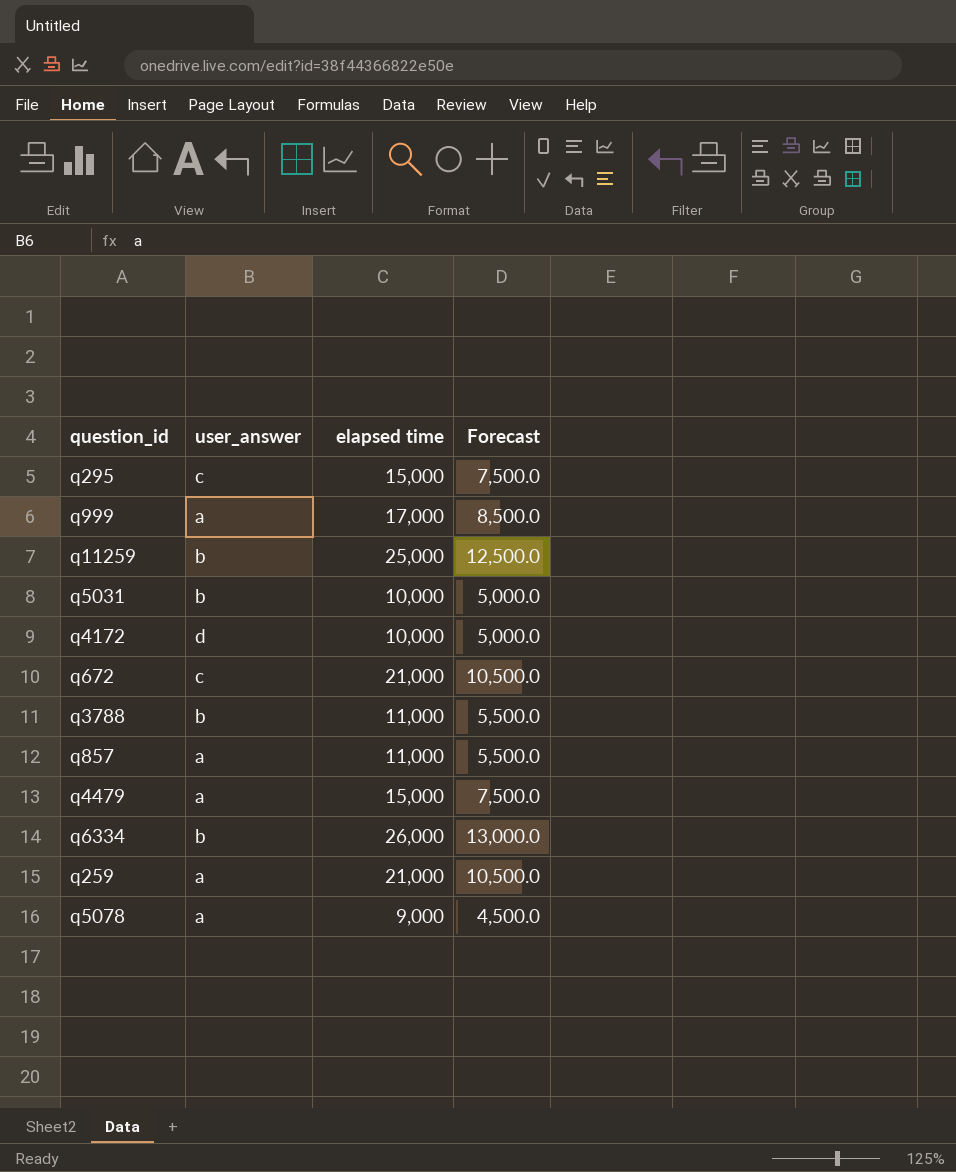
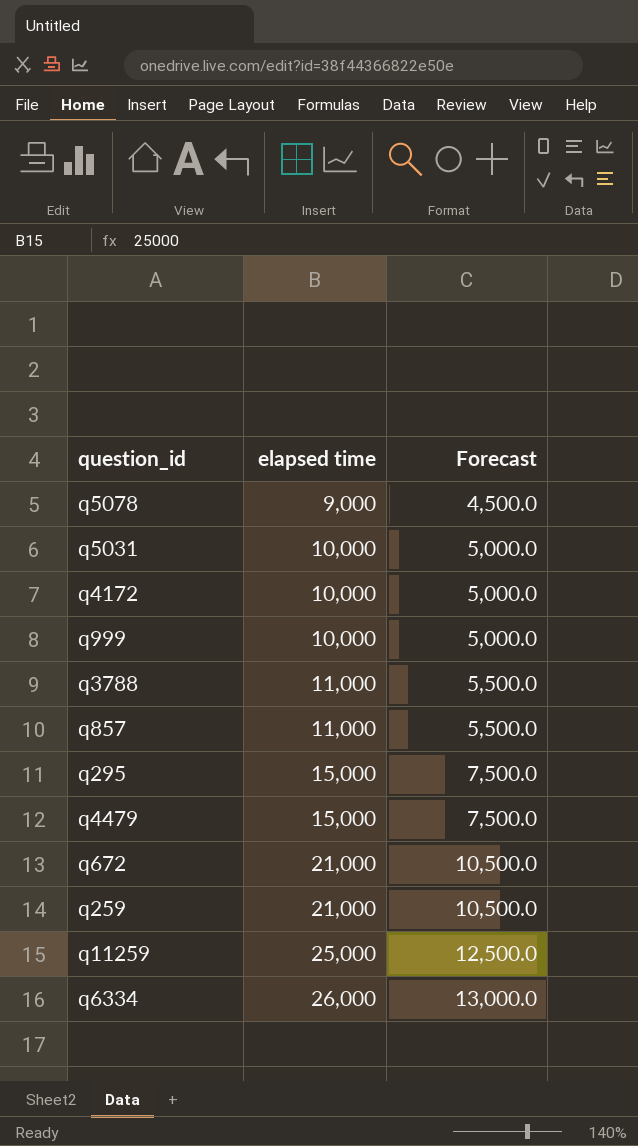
row order: none -> elapsed time ascending
column user_answer | position: 2 -> none
q999 | elapsed time: 17,000 -> 10,000
q999 | Forecast: 8,500.0 -> 5,000.0

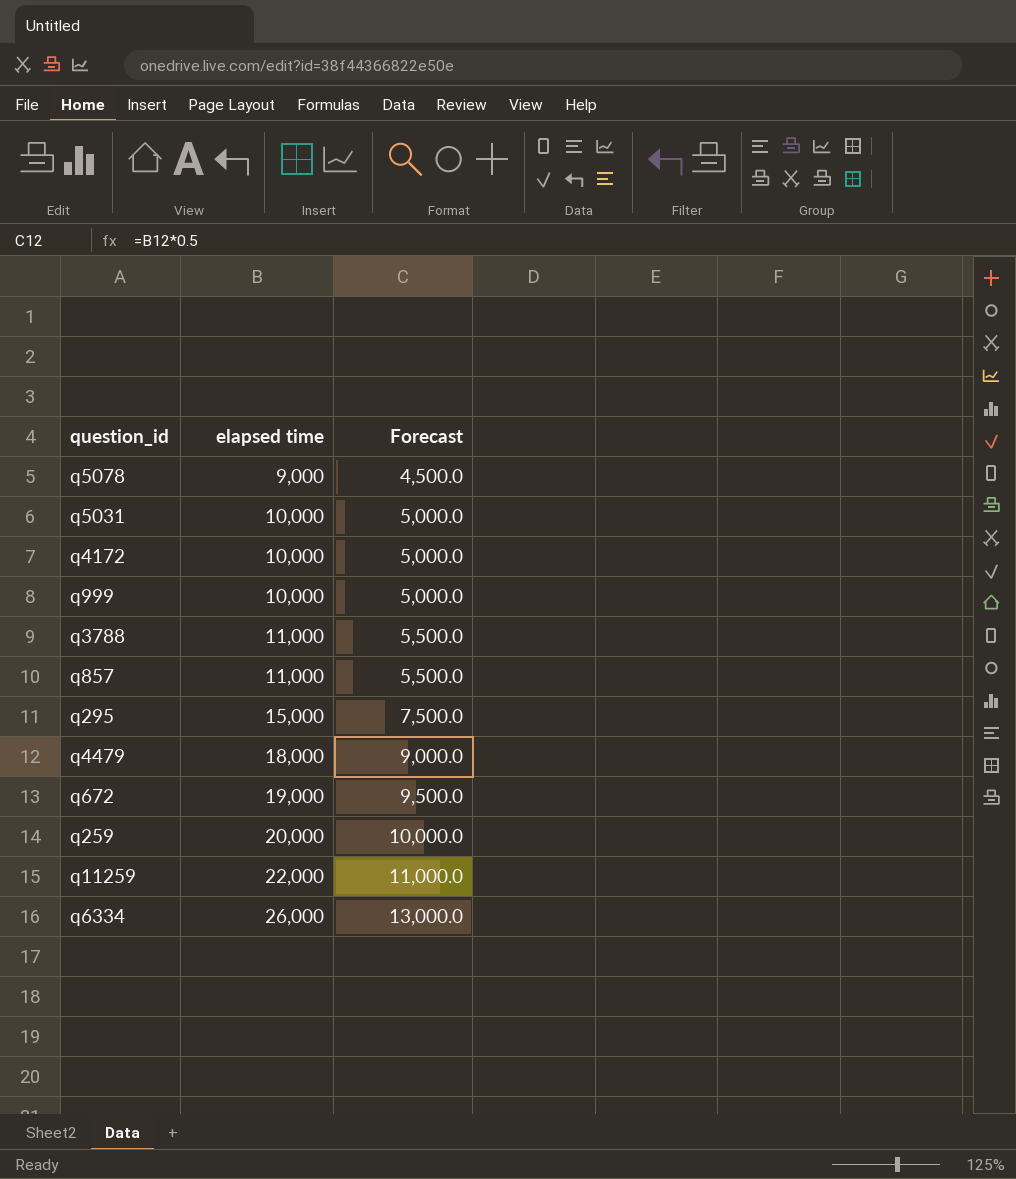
q4479 | elapsed time: 15,000 -> 18,000
q4479 | Forecast: 7,500.0 -> 9,000.0
q672 | elapsed time: 21,000 -> 19,000
q672 | Forecast: 10,500.0 -> 9,500.0
q259 | elapsed time: 21,000 -> 20,000
q259 | Forecast: 10,500.0 -> 10,000.0
q11259 | elapsed time: 25,000 -> 22,000
q11259 | Forecast: 12,500.0 -> 11,000.0

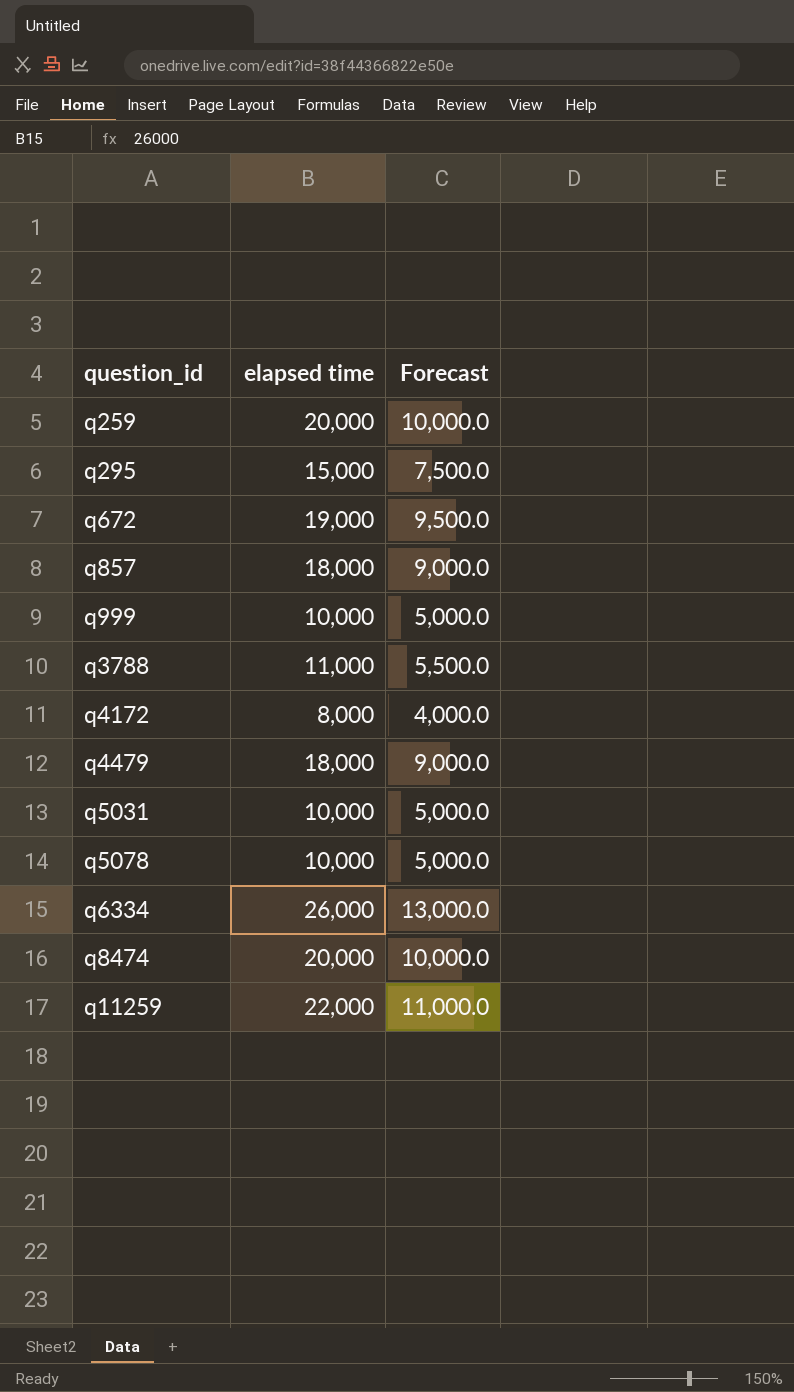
row order: elapsed time ascending -> question_id ascending
q857 | elapsed time: 11,000 -> 18,000
q857 | Forecast: 5,500.0 -> 9,000.0
q4172 | elapsed time: 10,000 -> 8,000
q4172 | Forecast: 5,000.0 -> 4,000.0
q5078 | elapsed time: 9,000 -> 10,000
q5078 | Forecast: 4,500.0 -> 5,000.0
row q8474: none -> 20,000 | 10,000.0

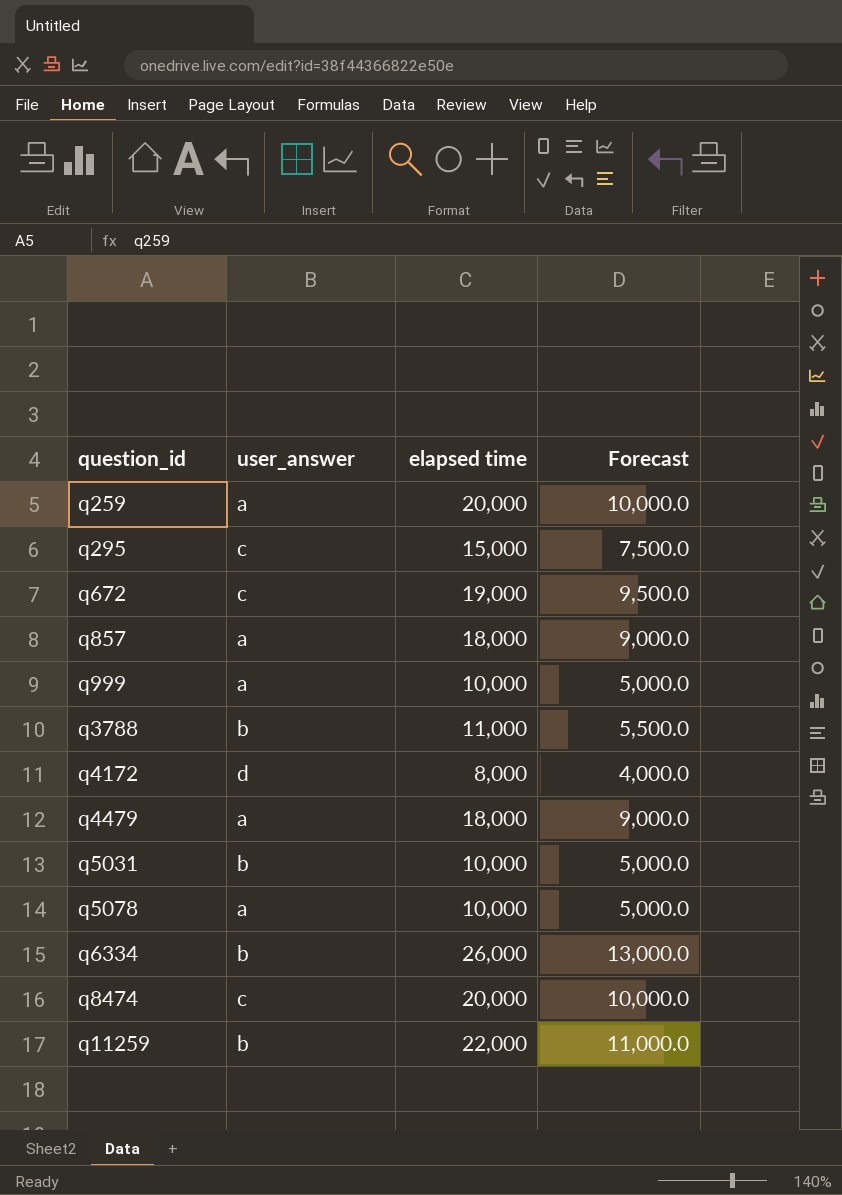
column user_answer | position: none -> 2

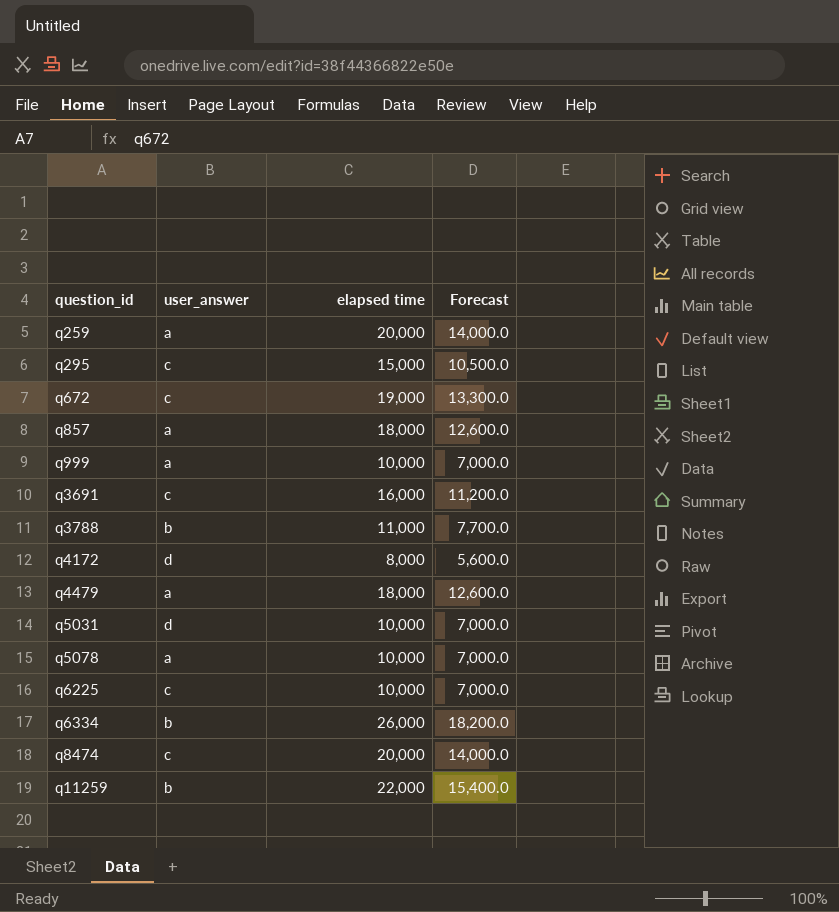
column Forecast | formula: [elapsed time] * 0.5 -> [elapsed time] * 0.7
row q3691: none -> c | 16,000 | 11,200.0
q5031 | user_answer: b -> d
row q6225: none -> c | 10,000 | 7,000.0

